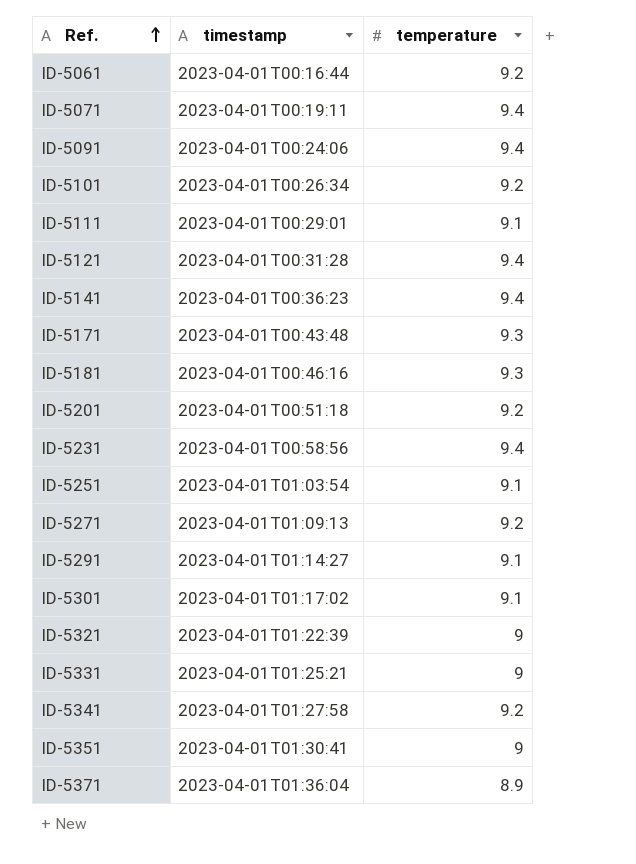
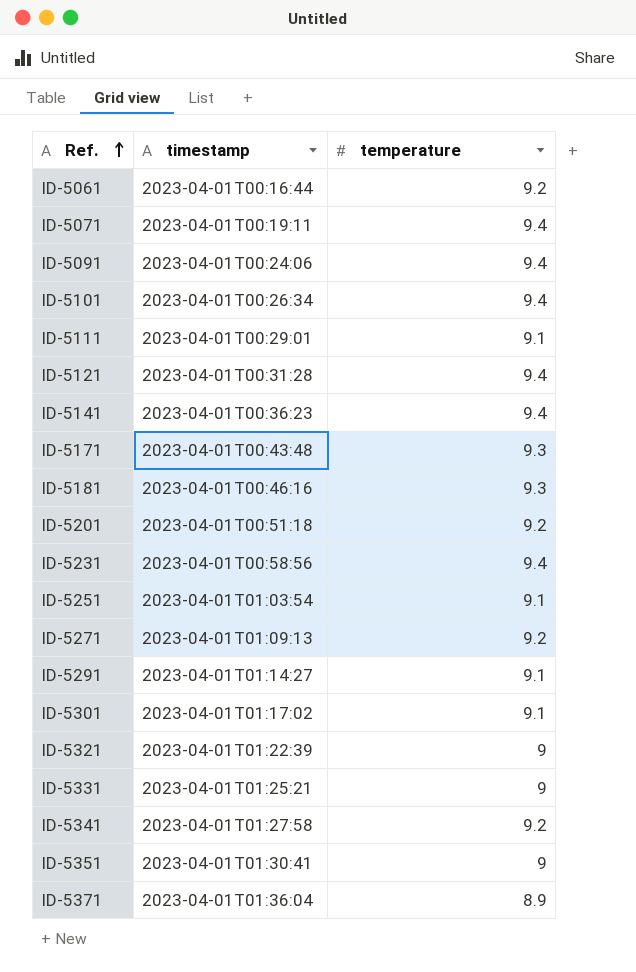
ID-5101 | temperature: 9.2 -> 9.4

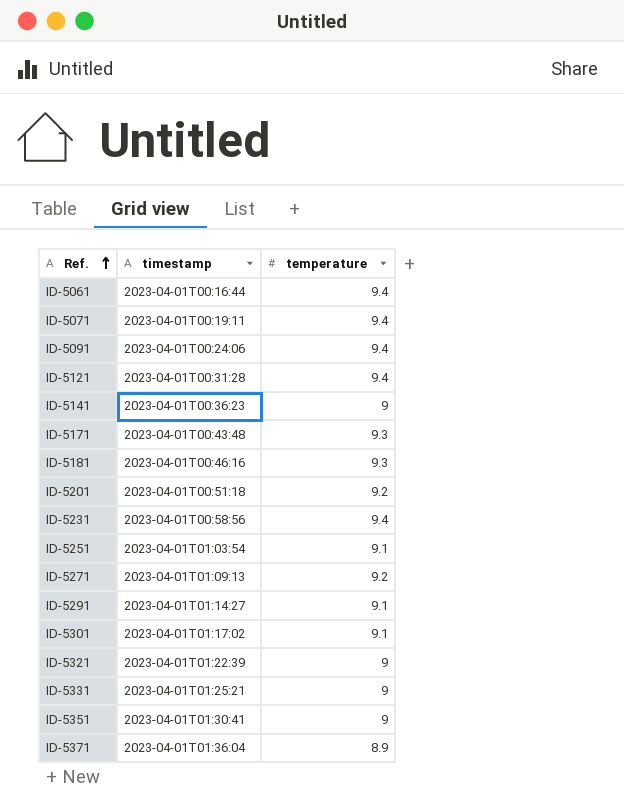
row ID-5101: 2023-04-01T00:26:34 | 9.4 -> none
row ID-5111: 2023-04-01T00:29:01 | 9.1 -> none
row ID-5341: 2023-04-01T01:27:58 | 9.2 -> none
ID-5061 | temperature: 9.2 -> 9.4
ID-5141 | temperature: 9.4 -> 9

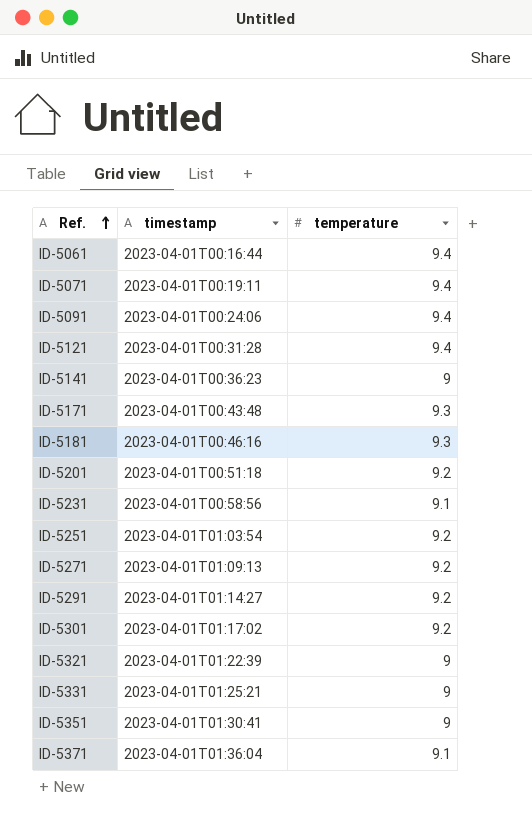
ID-5231 | temperature: 9.4 -> 9.1
ID-5251 | temperature: 9.1 -> 9.2
ID-5291 | temperature: 9.1 -> 9.2
ID-5301 | temperature: 9.1 -> 9.2
ID-5371 | temperature: 8.9 -> 9.1

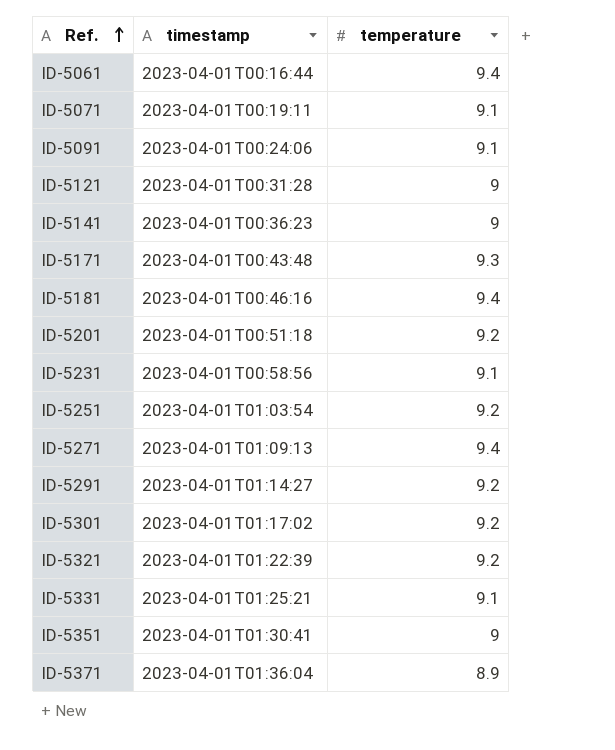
ID-5071 | temperature: 9.4 -> 9.1
ID-5091 | temperature: 9.4 -> 9.1
ID-5121 | temperature: 9.4 -> 9
ID-5181 | temperature: 9.3 -> 9.4
ID-5271 | temperature: 9.2 -> 9.4
ID-5321 | temperature: 9 -> 9.2
ID-5331 | temperature: 9 -> 9.1
ID-5371 | temperature: 9.1 -> 8.9

